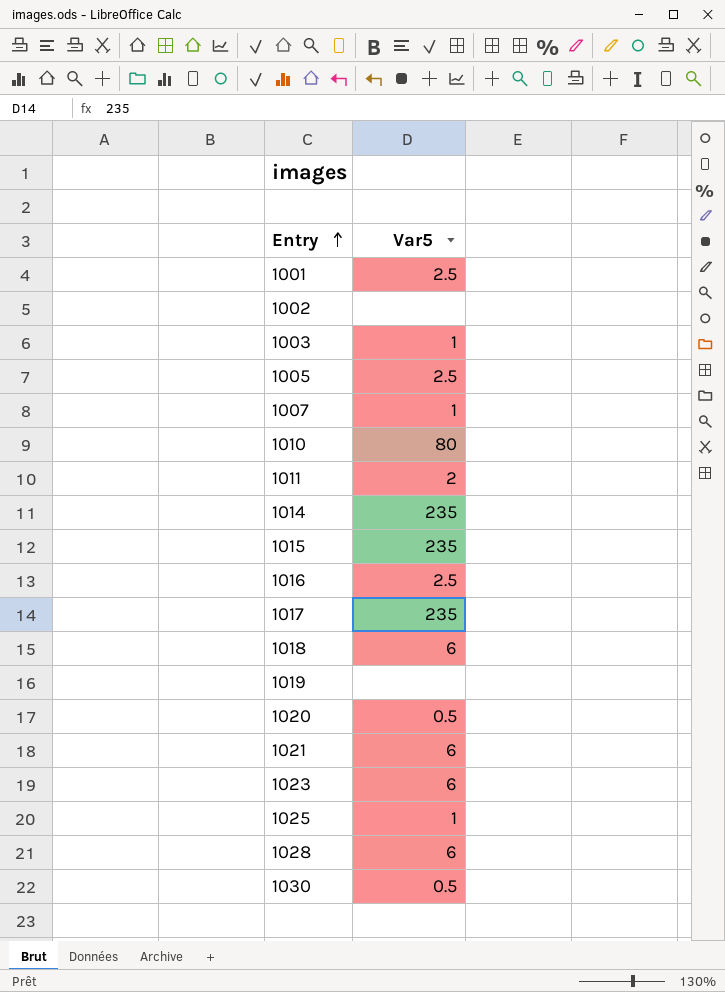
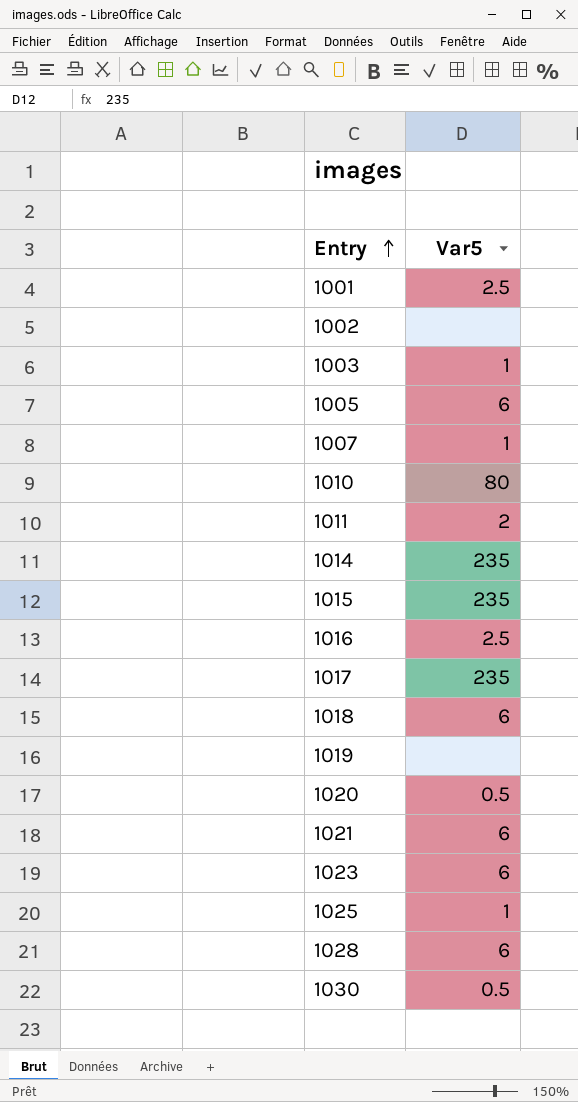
1005 | Var5: 2.5 -> 6

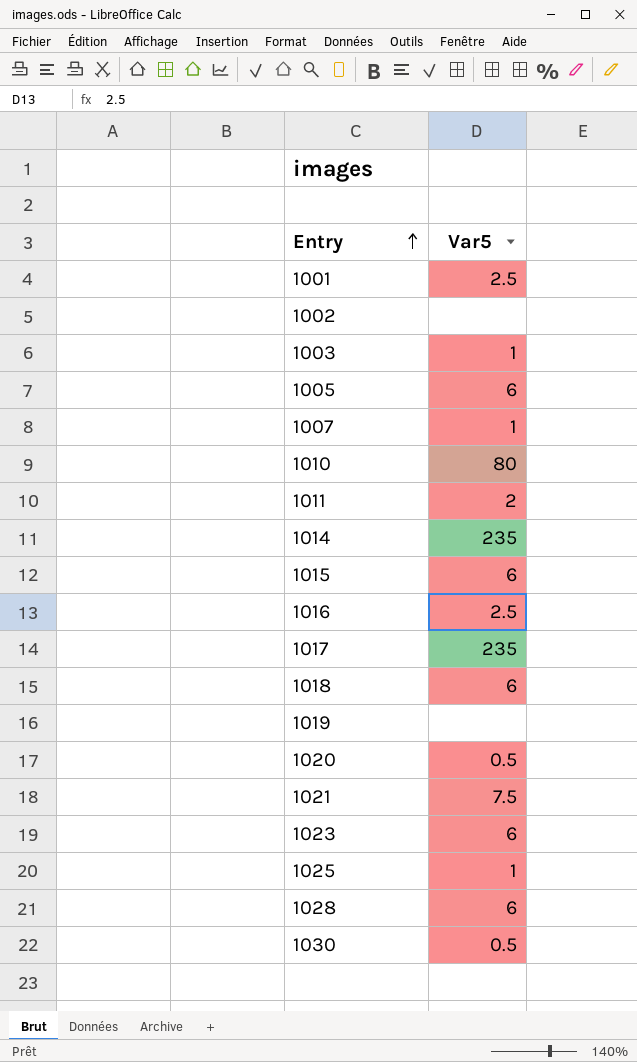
1015 | Var5: 235 -> 6
1021 | Var5: 6 -> 7.5

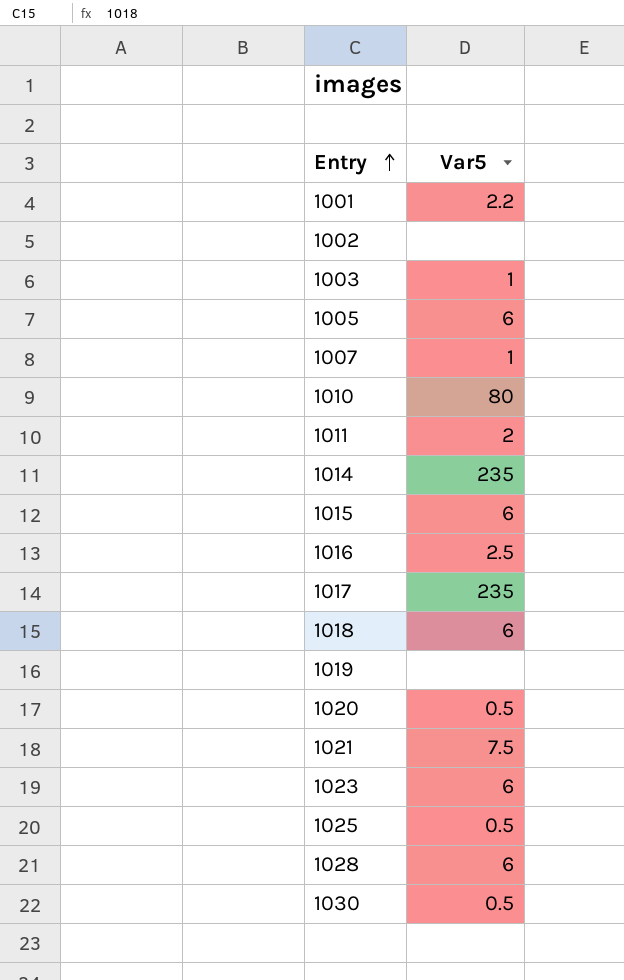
1001 | Var5: 2.5 -> 2.2
1025 | Var5: 1 -> 0.5

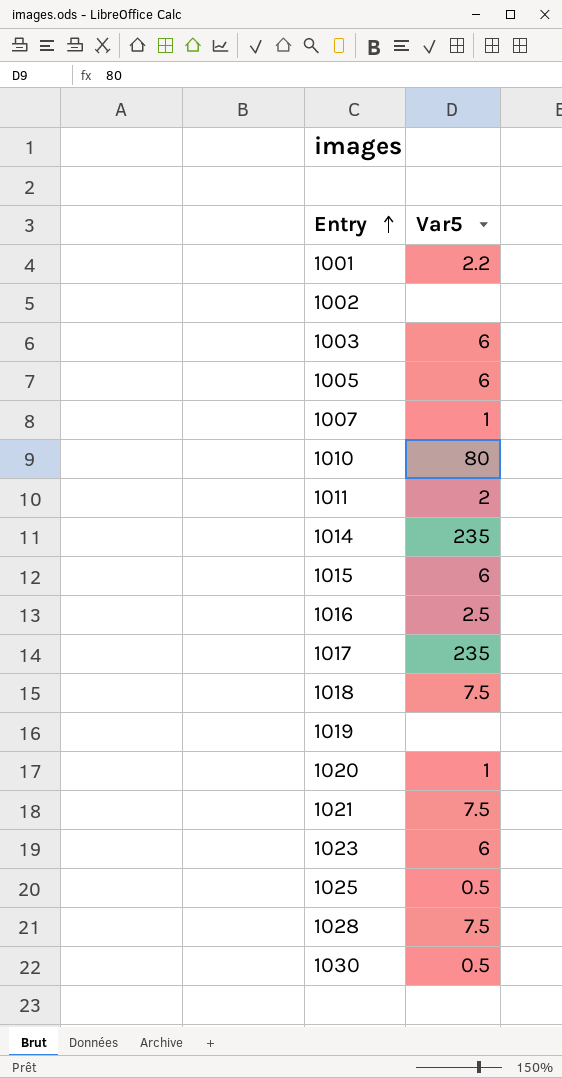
1003 | Var5: 1 -> 6
1018 | Var5: 6 -> 7.5
1020 | Var5: 0.5 -> 1
1028 | Var5: 6 -> 7.5

